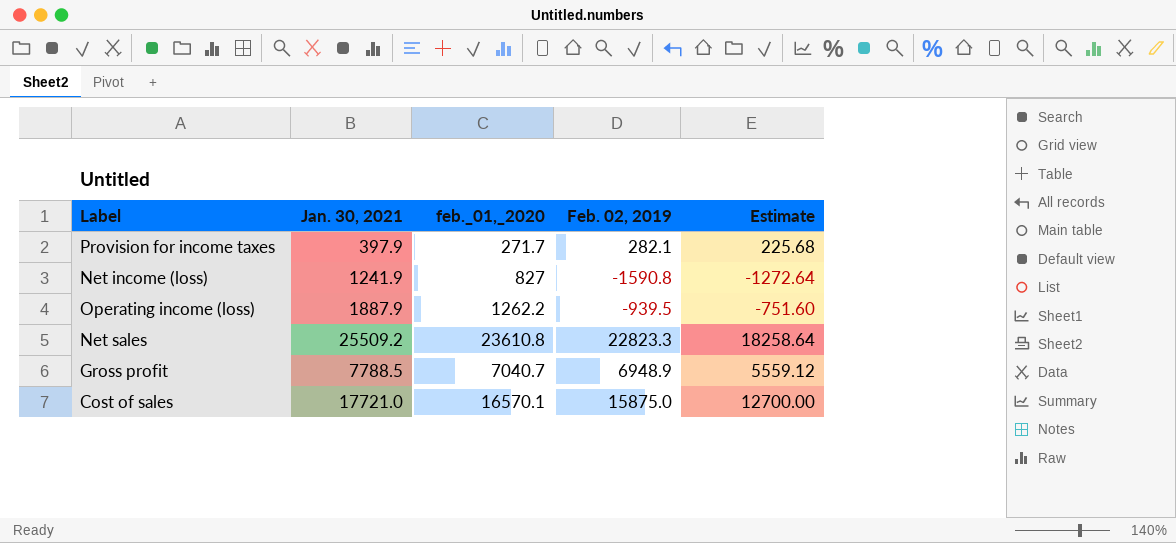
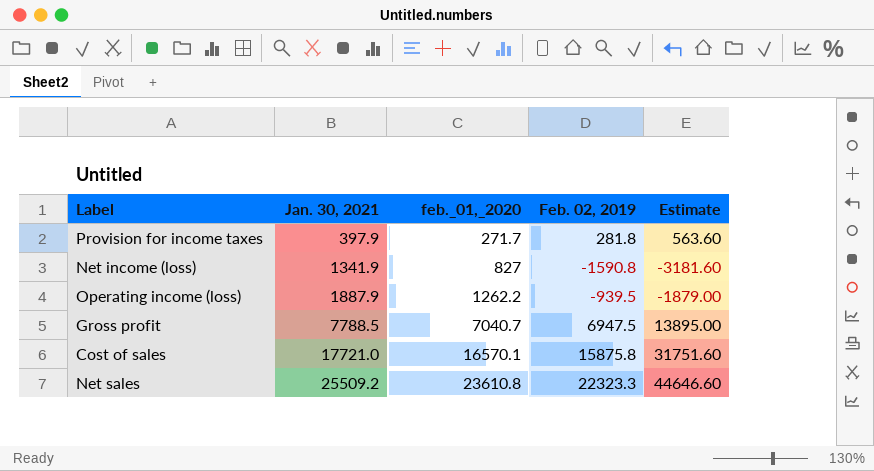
row order: none -> Jan. 30, 2021 ascending
column Estimate | formula: [Feb. 02, 2019] * 0.8 -> [Feb. 02, 2019] * 2
Provision for income taxes | Feb. 02, 2019: 282.1 -> 281.8
Net income (loss) | Jan. 30, 2021: 1241.9 -> 1341.9
Gross profit | Feb. 02, 2019: 6948.9 -> 6947.5
Cost of sales | Feb. 02, 2019: 15875.0 -> 15875.8
Net sales | Feb. 02, 2019: 22823.3 -> 22323.3

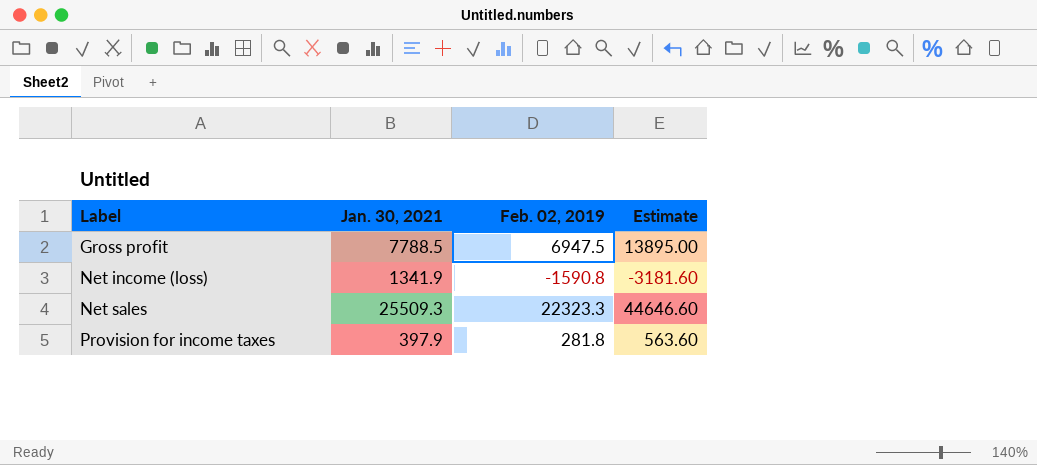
row order: Jan. 30, 2021 ascending -> Label ascending
column feb._01,_2020 | position: 3 -> none
row Operating income (loss): 1887.9 | 1262.2 | -939.5 | -1879.00 -> none
row Cost of sales: 17721.0 | 16570.1 | 15875.8 | 31751.60 -> none
Net sales | Jan. 30, 2021: 25509.2 -> 25509.3

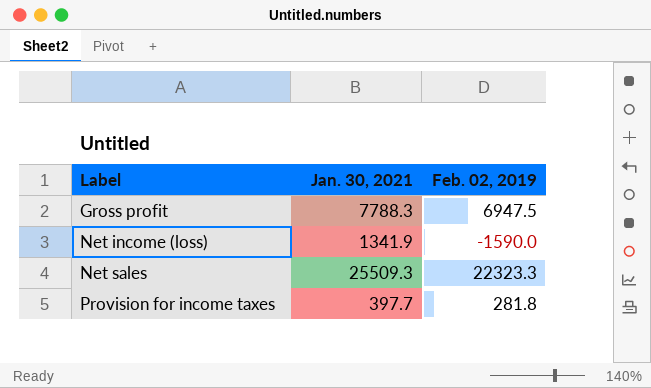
column Estimate | formula: [Feb. 02, 2019] * 2 -> none
Gross profit | Jan. 30, 2021: 7788.5 -> 7788.3
Net income (loss) | Feb. 02, 2019: -1590.8 -> -1590.0
Provision for income taxes | Jan. 30, 2021: 397.9 -> 397.7

